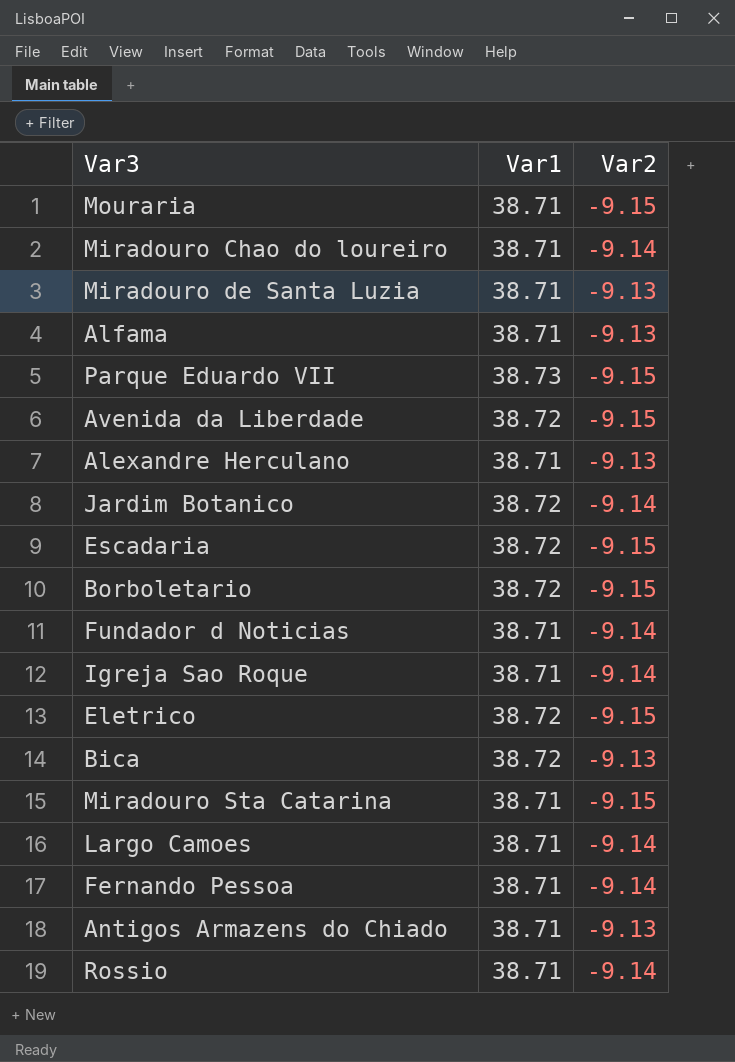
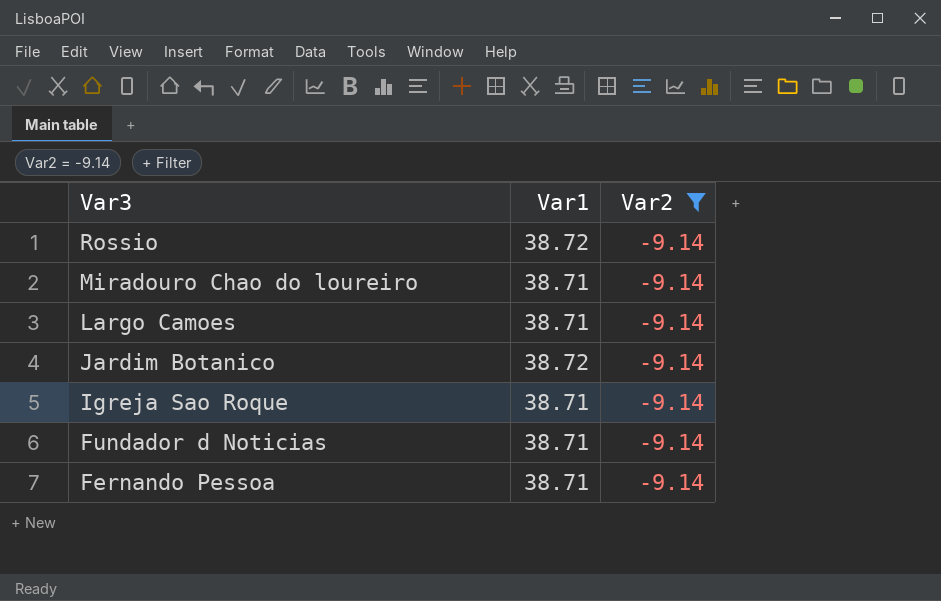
filter: none -> Var2 = -9.14
row order: none -> Var3 descending
Rossio | Var1: 38.71 -> 38.72

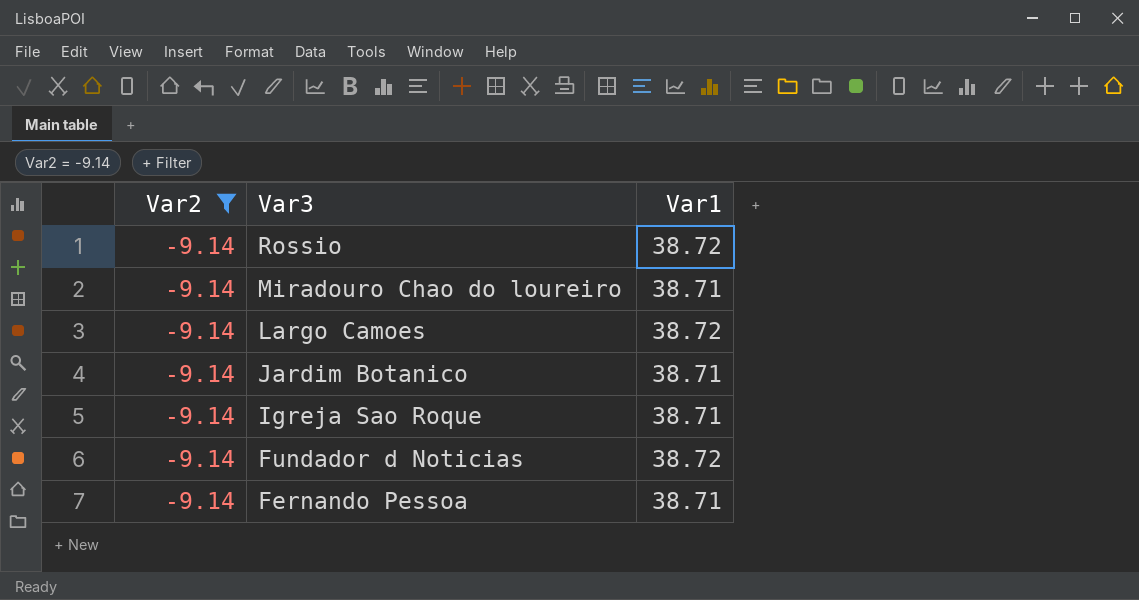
column Var2 | position: 3 -> 1
Largo Camoes | Var1: 38.71 -> 38.72
Jardim Botanico | Var1: 38.72 -> 38.71
Fundador d Noticias | Var1: 38.71 -> 38.72

